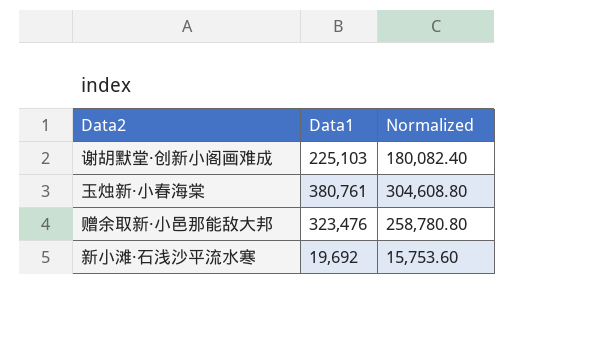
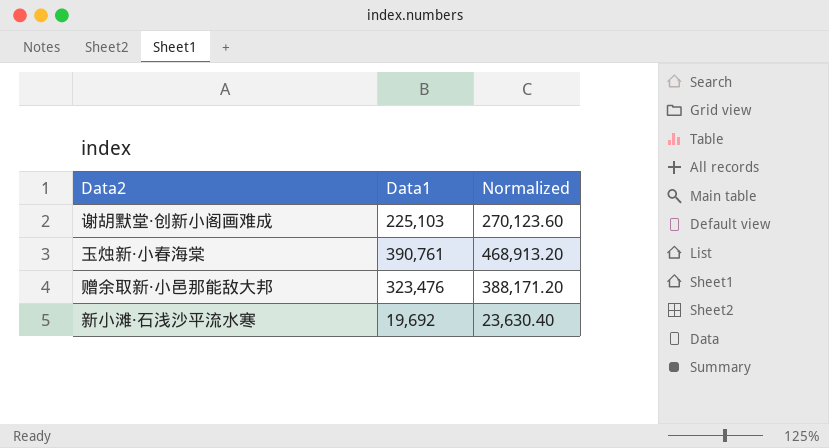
column Normalized | formula: [Data1] * 0.8 -> [Data1] * 1.2
玉烛新·小春海棠 | Data1: 380,761 -> 390,761

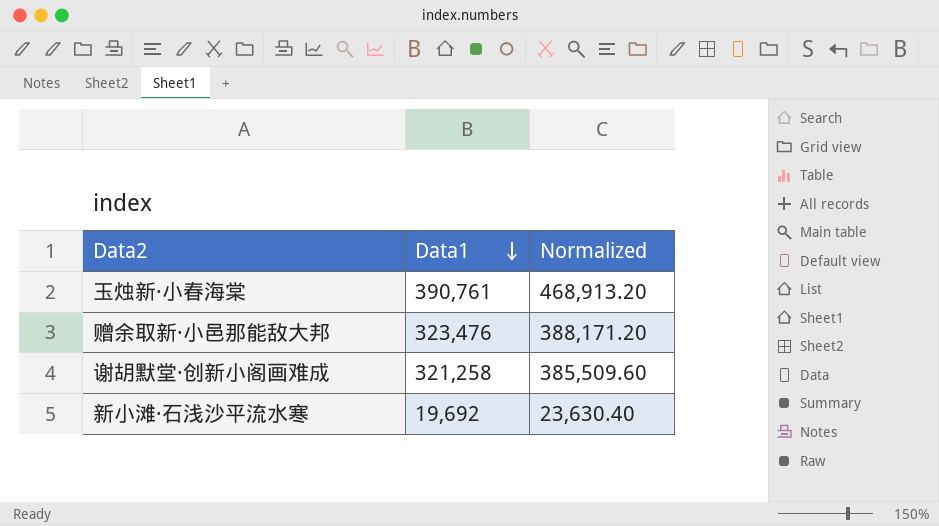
row order: none -> Data1 descending
谢胡默堂·创新小阁画难成 | Data1: 225,103 -> 321,258
谢胡默堂·创新小阁画难成 | Normalized: 270,123.60 -> 385,509.60

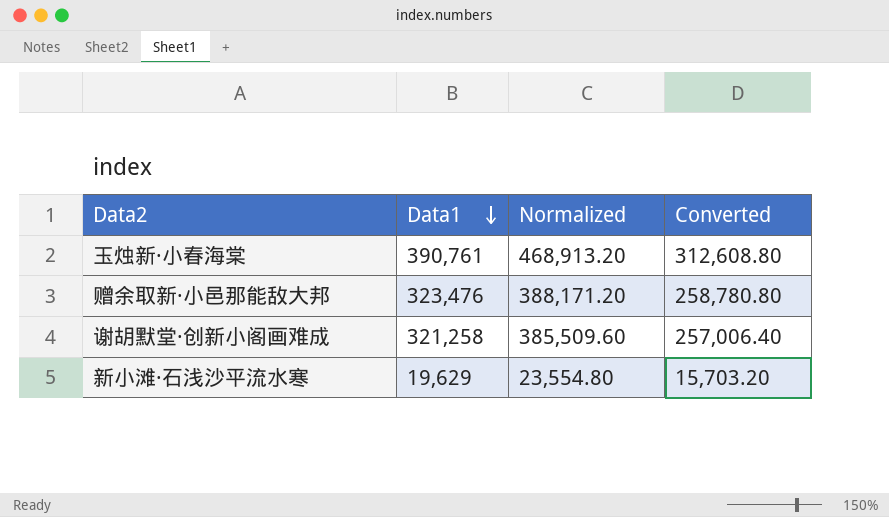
column Converted | formula: none -> [Data1] * 0.8
新小滩·石浅沙平流水寒 | Data1: 19,692 -> 19,629
新小滩·石浅沙平流水寒 | Normalized: 23,630.40 -> 23,554.80

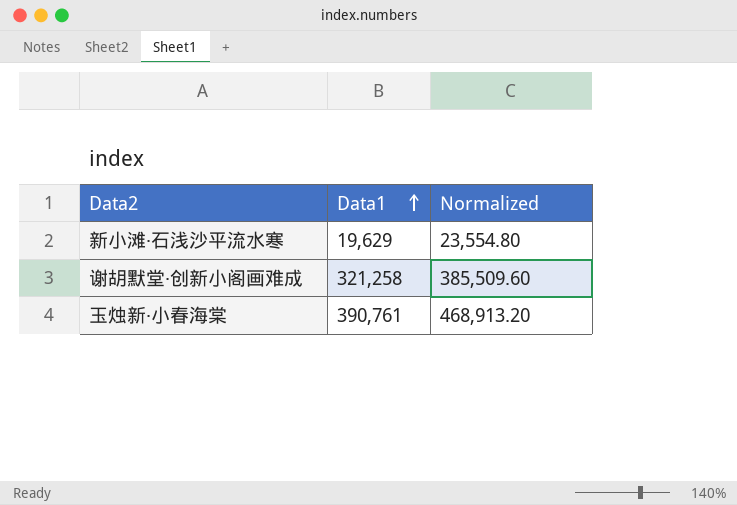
row order: Data1 descending -> Data1 ascending
column Converted | formula: [Data1] * 0.8 -> none
row 赠余取新·小邑那能敌大邦: 323,476 | 388,171.20 | 258,780.80 -> none

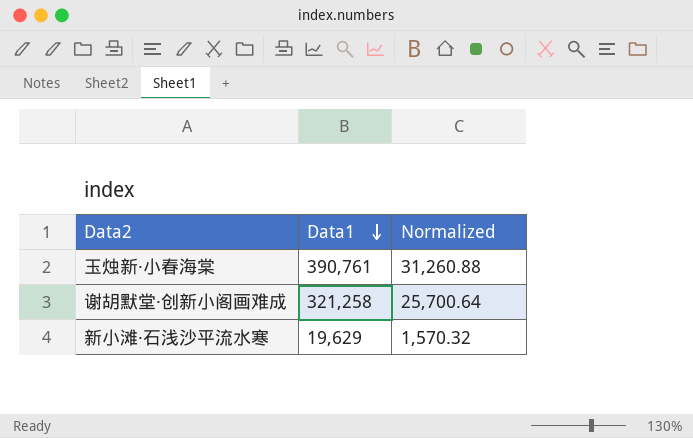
row order: Data1 ascending -> Data1 descending
column Normalized | formula: [Data1] * 1.2 -> [Data1] * 0.08

